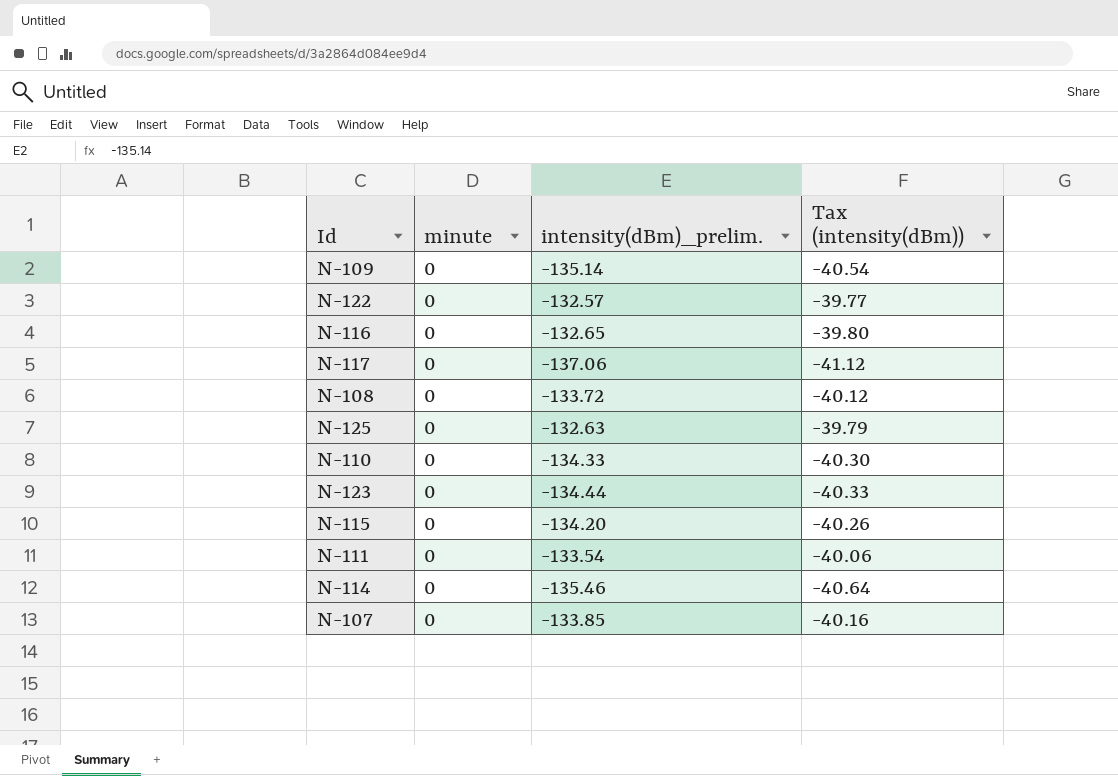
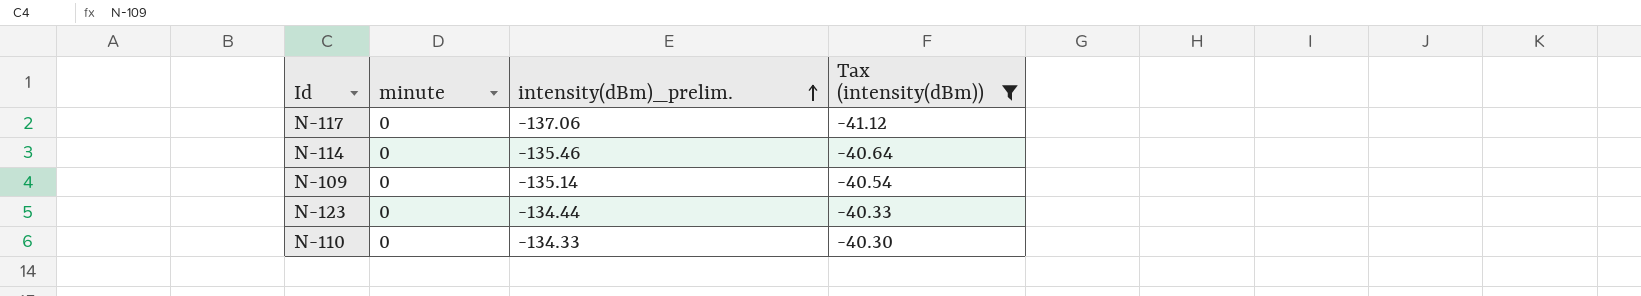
filter: none -> Tax (intensity(dBm)) <= -40.30
row order: none -> intensity(dBm)_prelim. ascending

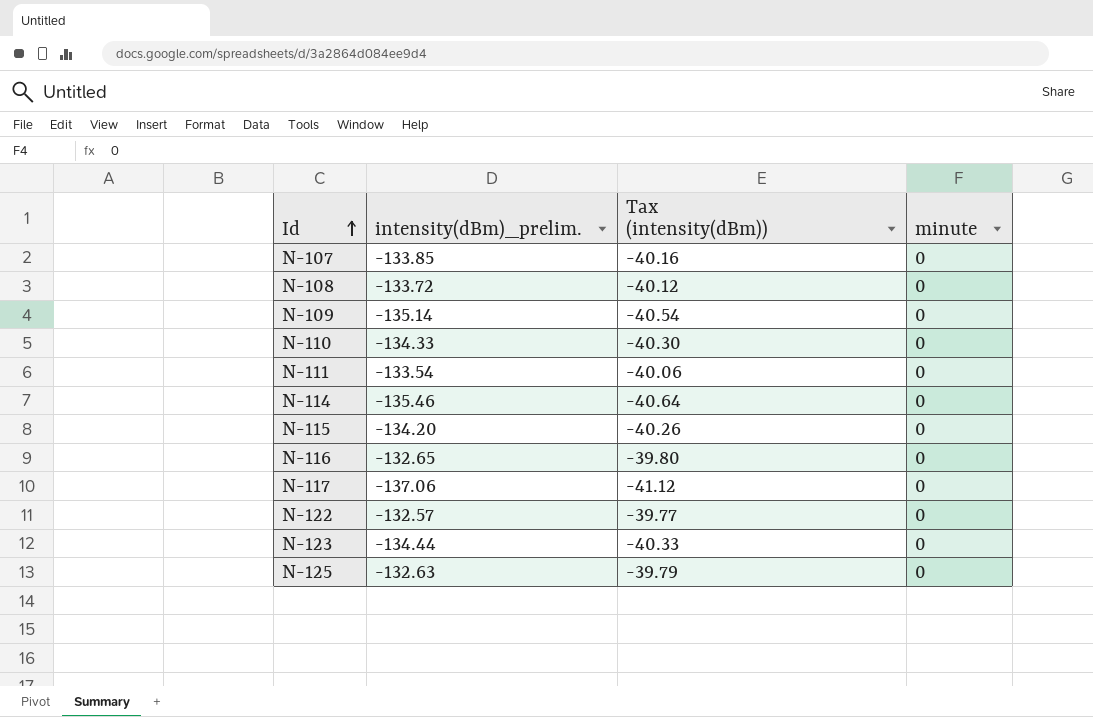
filter: Tax (intensity(dBm)) <= -40.30 -> none
row order: intensity(dBm)_prelim. ascending -> Id ascending
column minute | position: 2 -> 4

